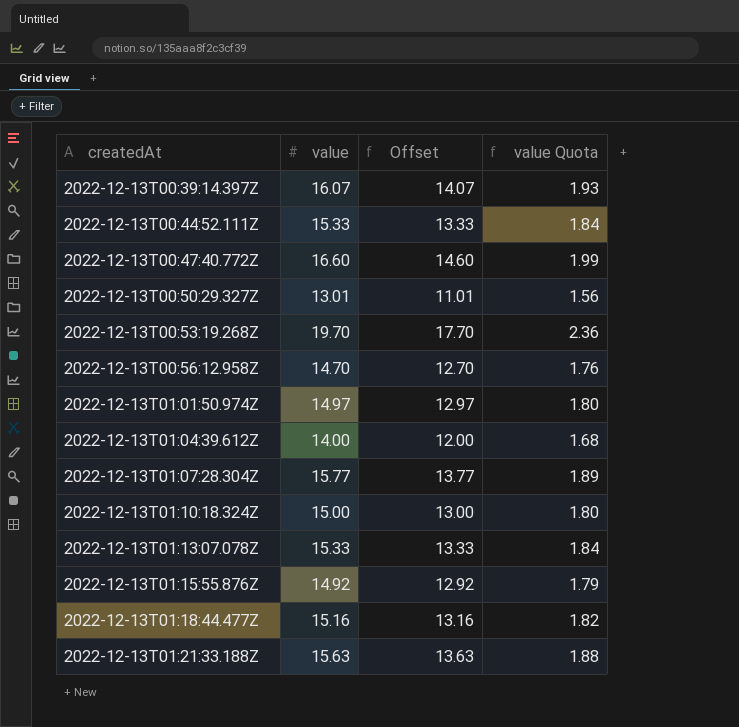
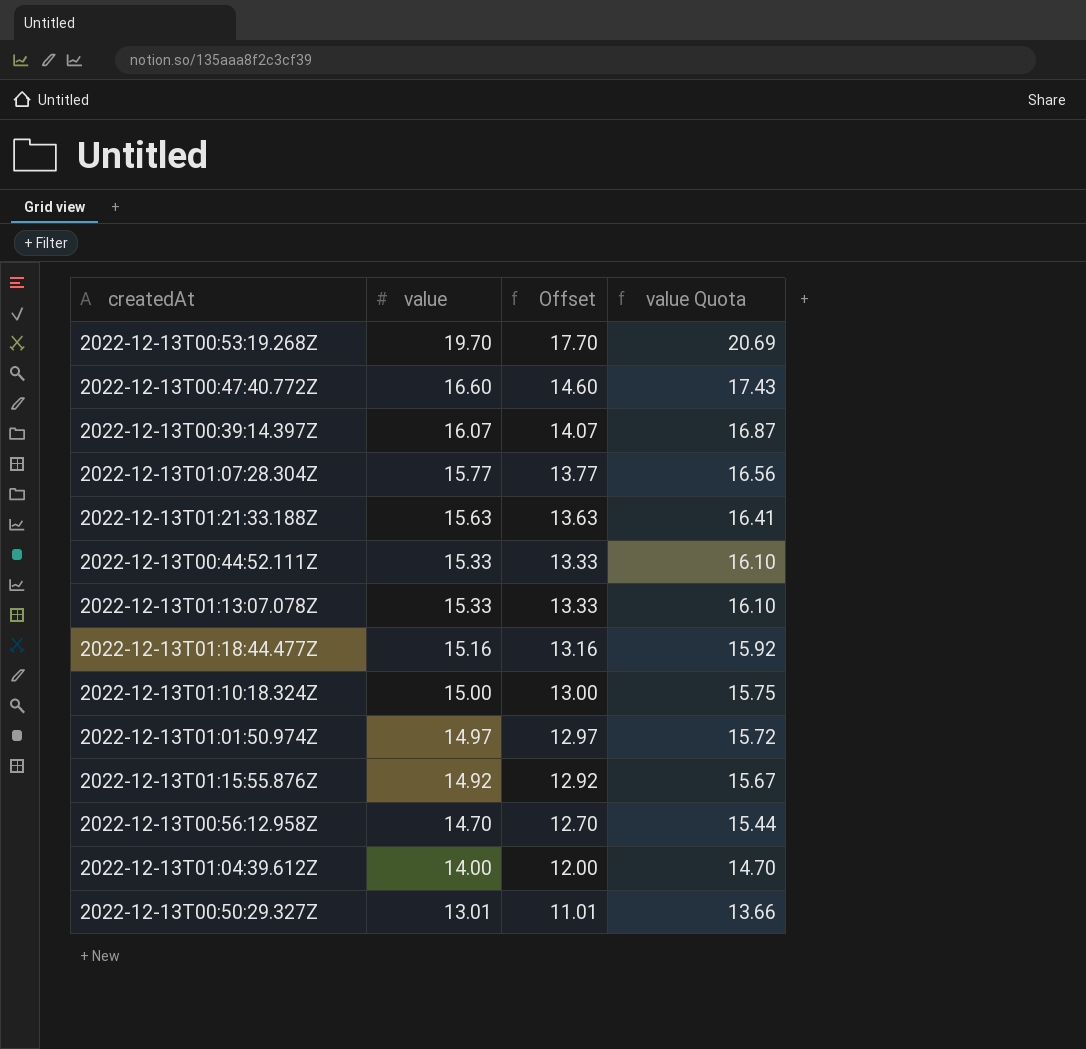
row order: createdAt ascending -> value descending
column value Quota | formula: [value] * 0.12 -> [value] * 1.05

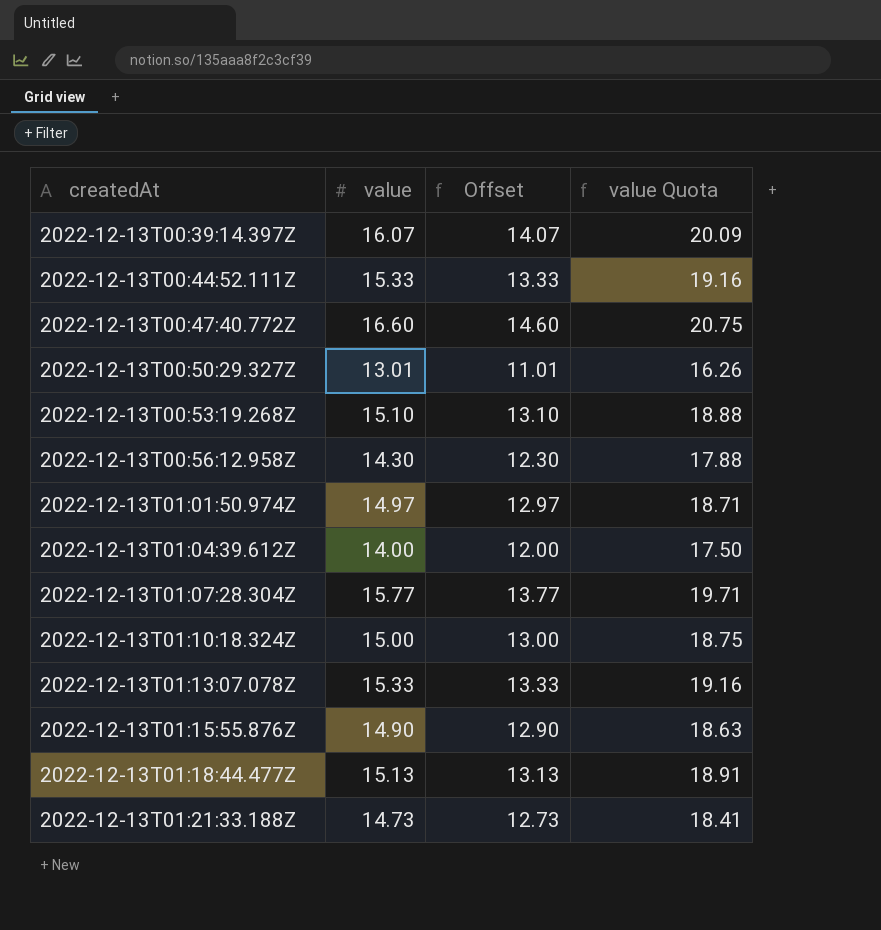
row order: value descending -> createdAt ascending
column value Quota | formula: [value] * 1.05 -> [value] * 1.25
2022-12-13T00:53:19.268Z | value: 19.70 -> 15.10
2022-12-13T00:53:19.268Z | Offset: 17.70 -> 13.10
2022-12-13T00:56:12.958Z | value: 14.70 -> 14.30
2022-12-13T00:56:12.958Z | Offset: 12.70 -> 12.30
2022-12-13T01:15:55.876Z | value: 14.92 -> 14.90
2022-12-13T01:15:55.876Z | Offset: 12.92 -> 12.90
2022-12-13T01:18:44.477Z | value: 15.16 -> 15.13
2022-12-13T01:18:44.477Z | Offset: 13.16 -> 13.13
2022-12-13T01:21:33.188Z | value: 15.63 -> 14.73
2022-12-13T01:21:33.188Z | Offset: 13.63 -> 12.73

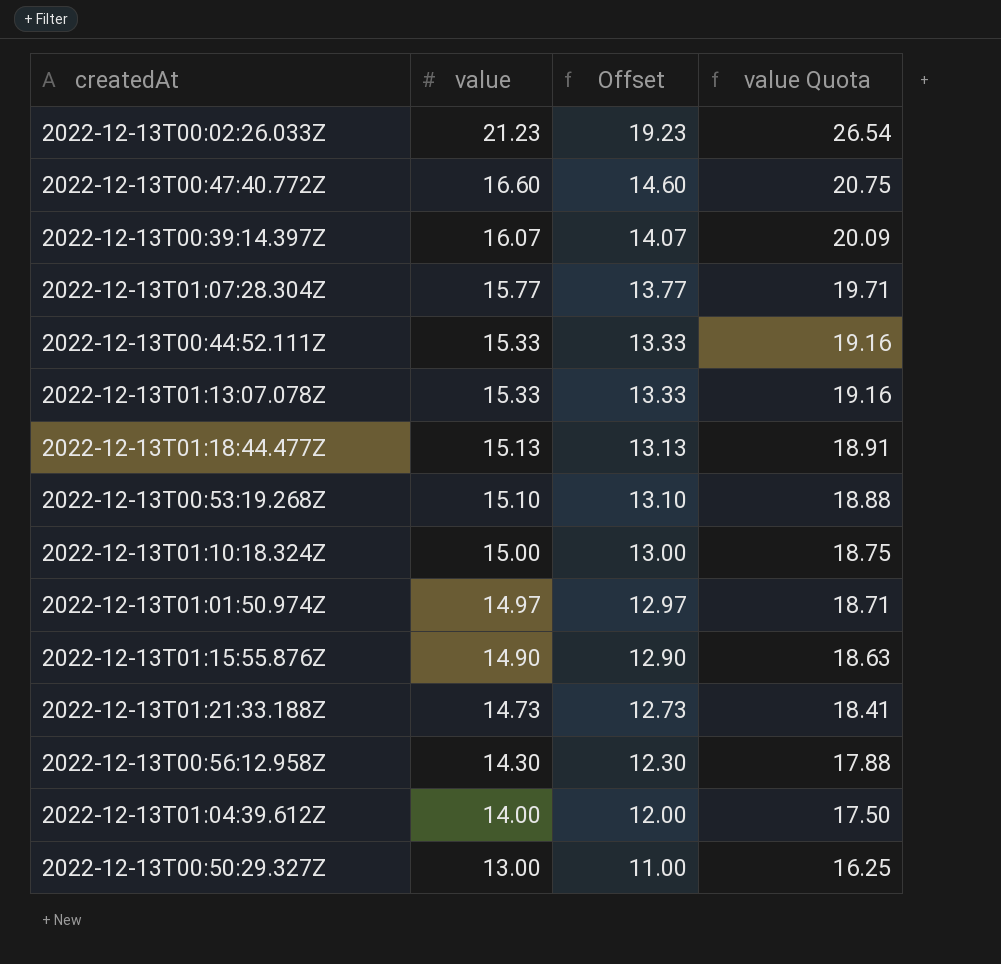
row order: createdAt ascending -> value descending
row 2022-12-13T00:02:26.033Z: none -> 21.23 | 19.23 | 26.54
2022-12-13T00:50:29.327Z | value: 13.01 -> 13.00
2022-12-13T00:50:29.327Z | Offset: 11.01 -> 11.00
2022-12-13T00:50:29.327Z | value Quota: 16.26 -> 16.25

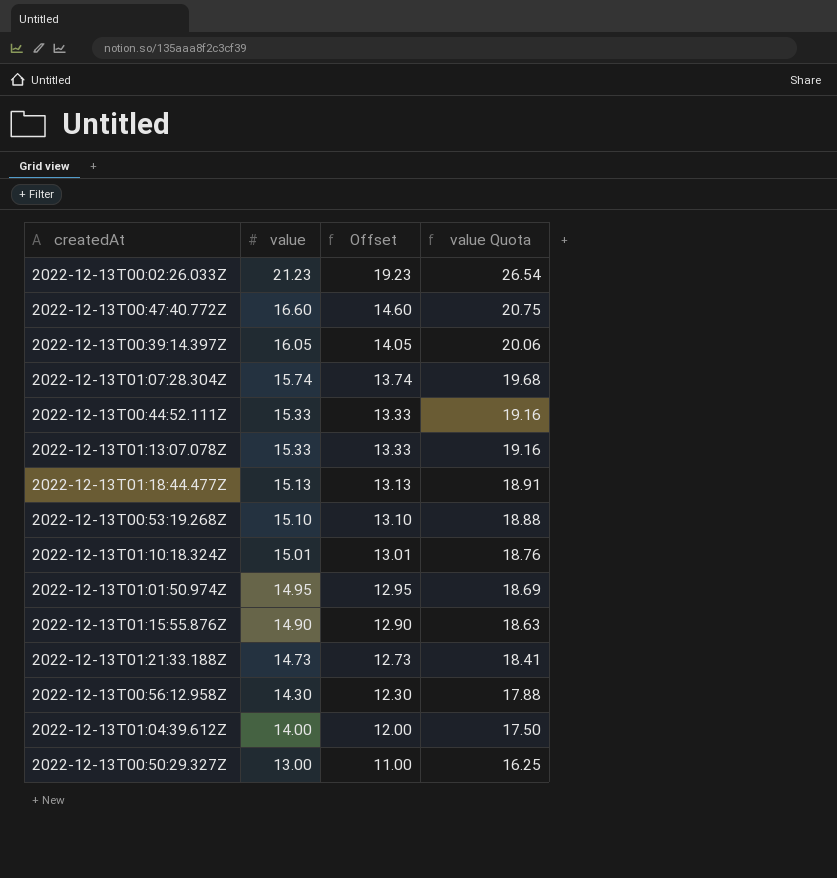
2022-12-13T00:39:14.397Z | value: 16.07 -> 16.05
2022-12-13T00:39:14.397Z | Offset: 14.07 -> 14.05
2022-12-13T00:39:14.397Z | value Quota: 20.09 -> 20.06
2022-12-13T01:07:28.304Z | value: 15.77 -> 15.74
2022-12-13T01:07:28.304Z | Offset: 13.77 -> 13.74
2022-12-13T01:07:28.304Z | value Quota: 19.71 -> 19.68
2022-12-13T01:10:18.324Z | value: 15.00 -> 15.01
2022-12-13T01:10:18.324Z | Offset: 13.00 -> 13.01
2022-12-13T01:10:18.324Z | value Quota: 18.75 -> 18.76
2022-12-13T01:01:50.974Z | value: 14.97 -> 14.95
2022-12-13T01:01:50.974Z | Offset: 12.97 -> 12.95
2022-12-13T01:01:50.974Z | value Quota: 18.71 -> 18.69

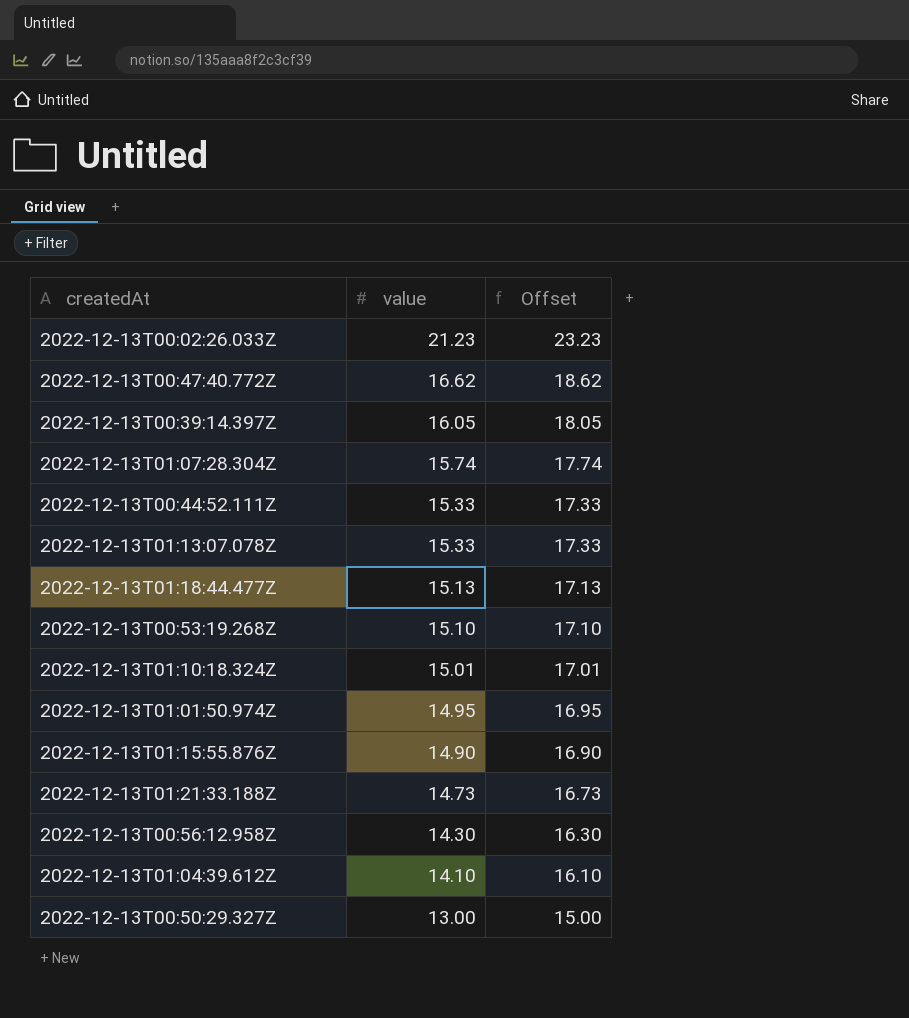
column value Quota | formula: [value] * 1.25 -> none
column Offset | formula: [value] - 2 -> [value] + 2
2022-12-13T00:47:40.772Z | value: 16.60 -> 16.62
2022-12-13T01:04:39.612Z | value: 14.00 -> 14.10

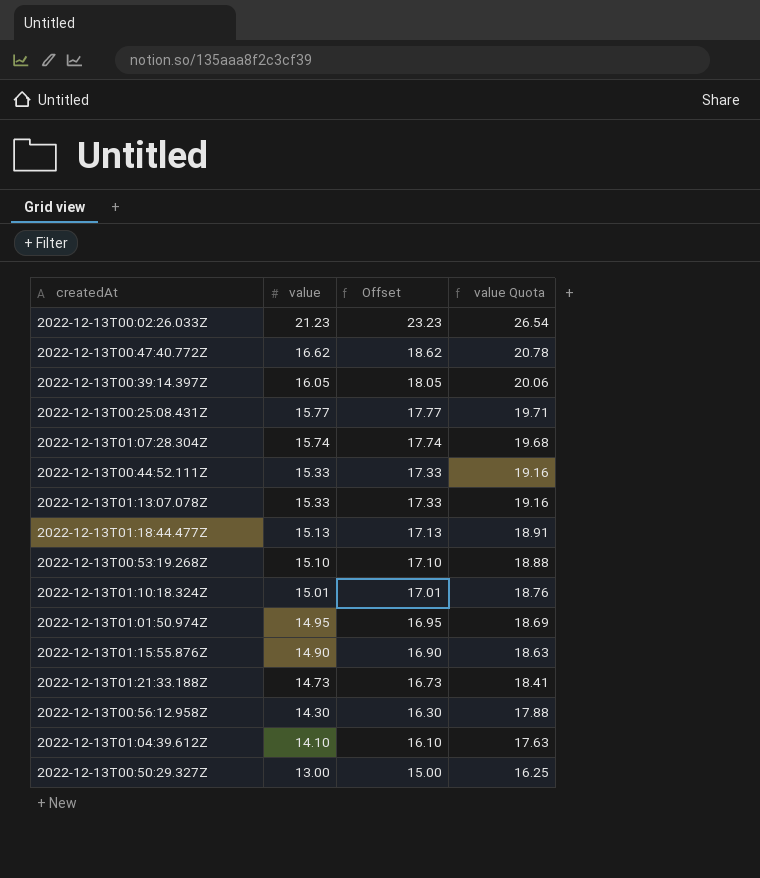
column value Quota | formula: none -> [value] * 1.25
row 2022-12-13T00:25:08.431Z: none -> 15.77 | 17.77 | 19.71

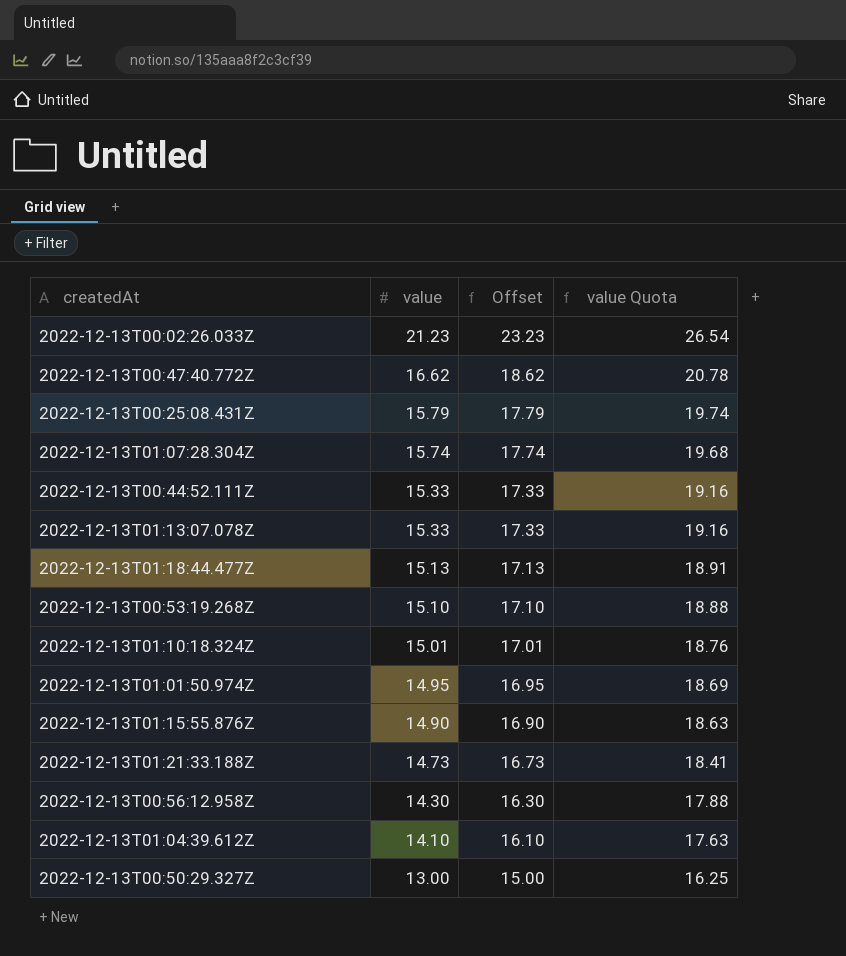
row 2022-12-13T00:39:14.397Z: 16.05 | 18.05 | 20.06 -> none
2022-12-13T00:25:08.431Z | value: 15.77 -> 15.79
2022-12-13T00:25:08.431Z | Offset: 17.77 -> 17.79
2022-12-13T00:25:08.431Z | value Quota: 19.71 -> 19.74

